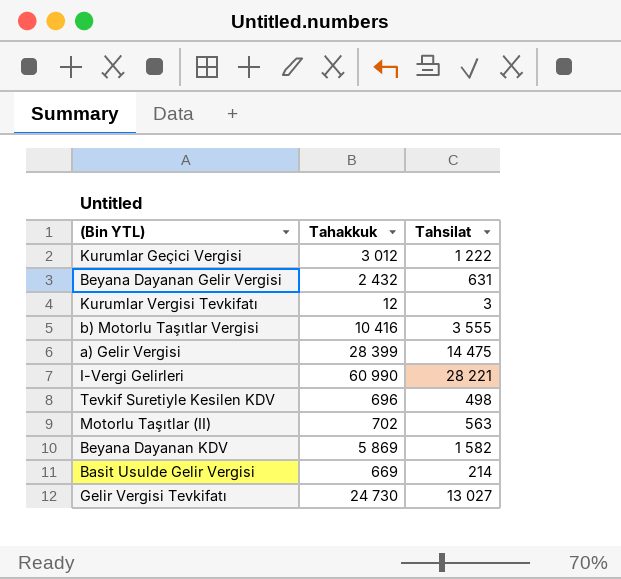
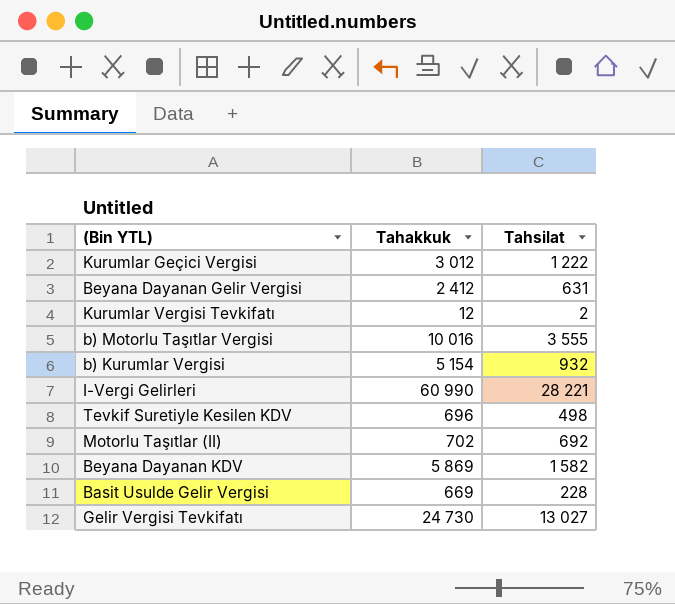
row a) Gelir Vergisi: 28 399 | 14 475 -> none
Beyana Dayanan Gelir Vergisi | Tahakkuk: 2 432 -> 2 412
Kurumlar Vergisi Tevkifatı | Tahsilat: 3 -> 2
b) Motorlu Taşıtlar Vergisi | Tahakkuk: 10 416 -> 10 016
row b) Kurumlar Vergisi: none -> 5 154 | 932
Motorlu Taşıtlar (II) | Tahsilat: 563 -> 692
Basit Usulde Gelir Vergisi | Tahsilat: 214 -> 228

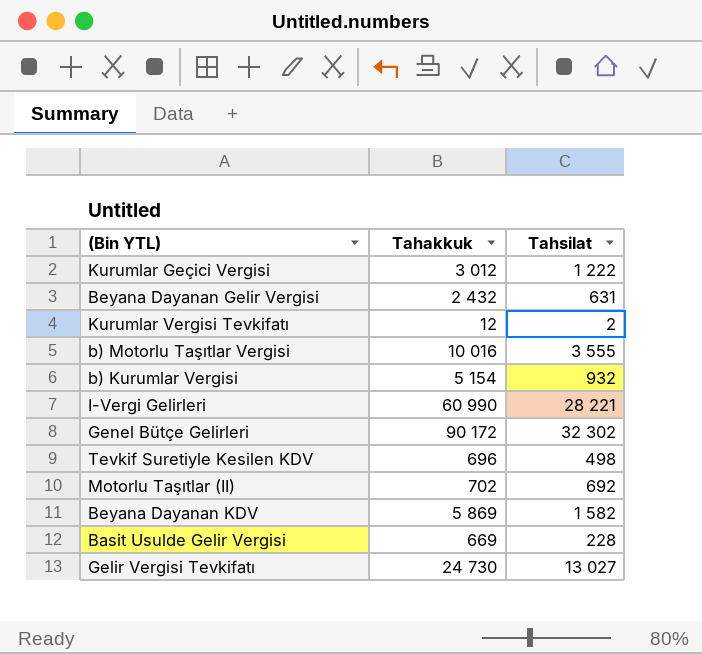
Beyana Dayanan Gelir Vergisi | Tahakkuk: 2 412 -> 2 432
row Genel Bütçe Gelirleri: none -> 90 172 | 32 302

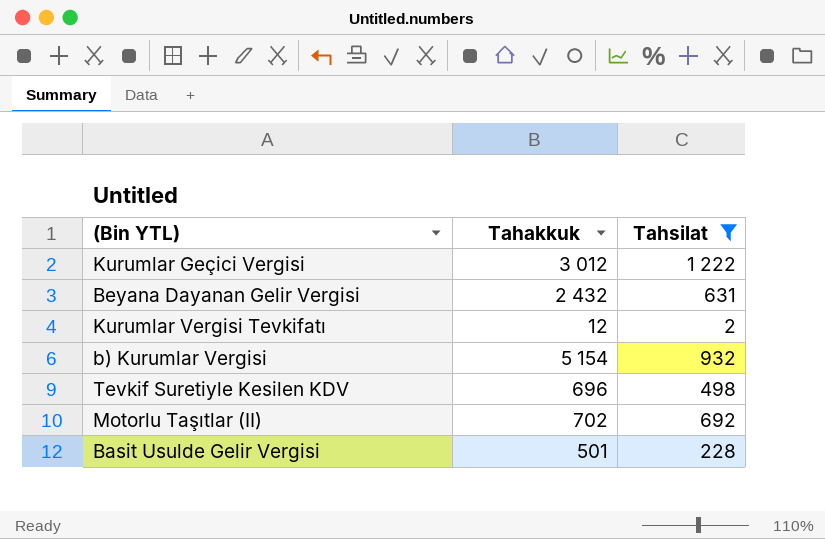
filter: none -> Tahsilat <= 1 222
Basit Usulde Gelir Vergisi | Tahakkuk: 669 -> 501

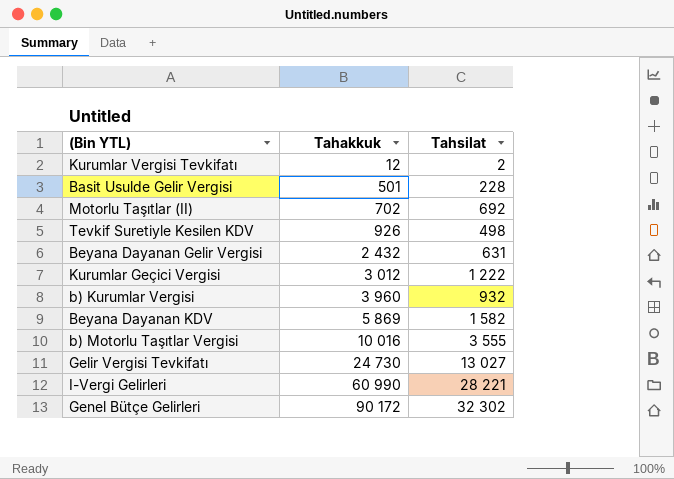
filter: Tahsilat <= 1 222 -> none
row order: none -> Tahakkuk ascending
Tevkif Suretiyle Kesilen KDV | Tahakkuk: 696 -> 926
b) Kurumlar Vergisi | Tahakkuk: 5 154 -> 3 960

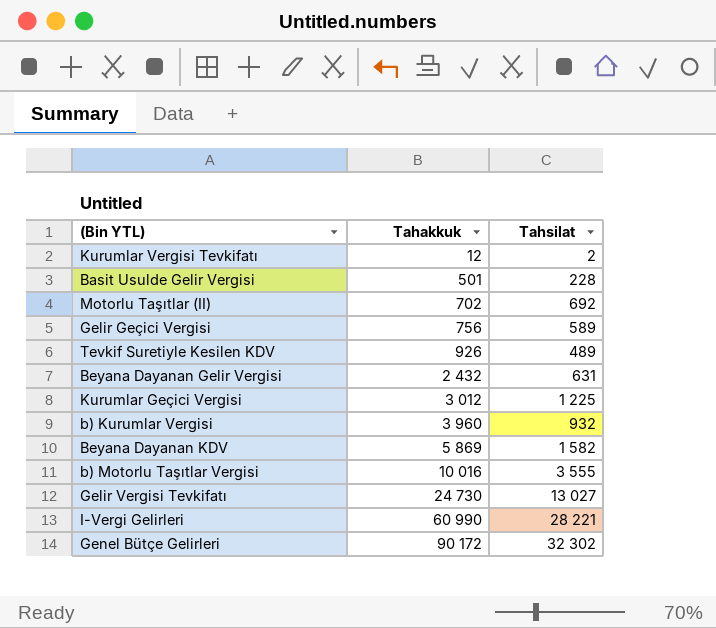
row Gelir Geçici Vergisi: none -> 756 | 589
Tevkif Suretiyle Kesilen KDV | Tahsilat: 498 -> 489
Kurumlar Geçici Vergisi | Tahsilat: 1 222 -> 1 225

